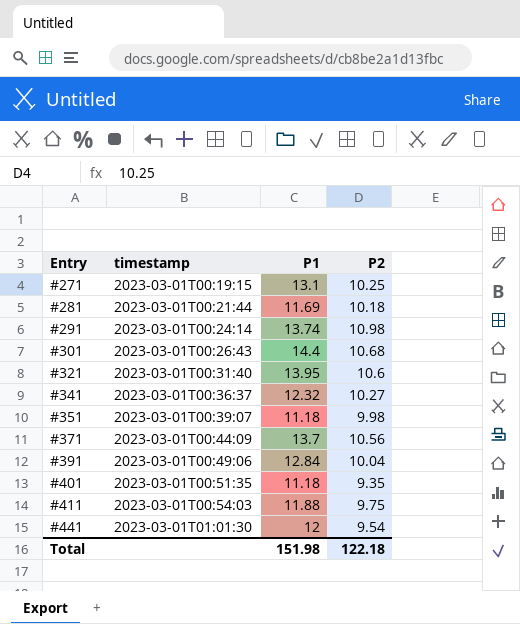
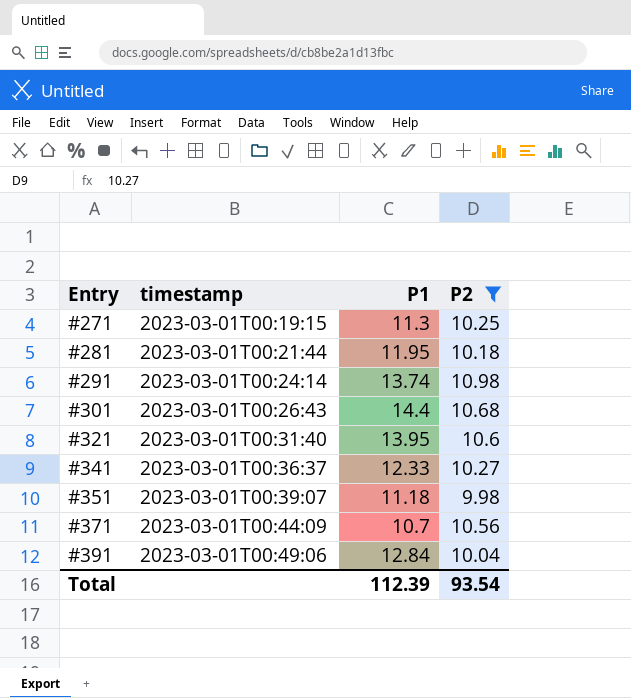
filter: none -> P2 >= 9.98
#271 | P1: 13.1 -> 11.3
#281 | P1: 11.69 -> 11.95
#341 | P1: 12.32 -> 12.33
#371 | P1: 13.7 -> 10.7
Total | P1: 151.98 -> 112.39
Total | P2: 122.18 -> 93.54

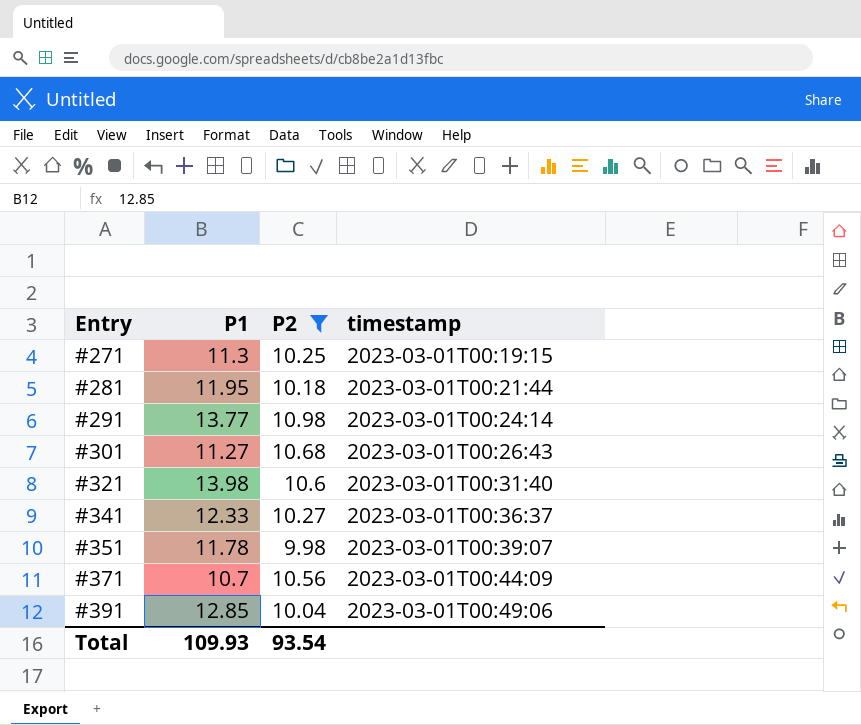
column timestamp | position: 2 -> 4
#291 | P1: 13.74 -> 13.77
#301 | P1: 14.4 -> 11.27
#321 | P1: 13.95 -> 13.98
#351 | P1: 11.18 -> 11.78
#391 | P1: 12.84 -> 12.85
Total | P1: 112.39 -> 109.93

